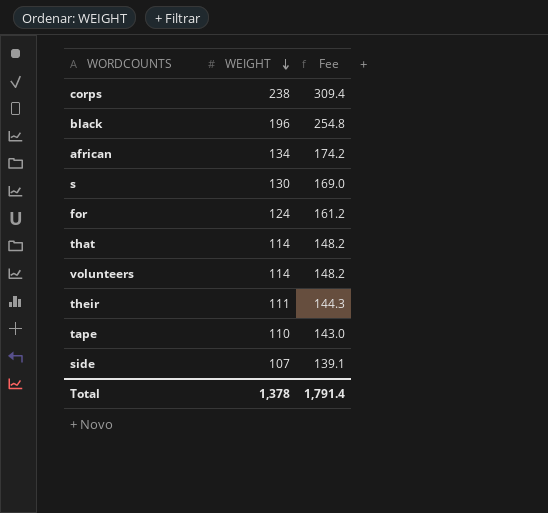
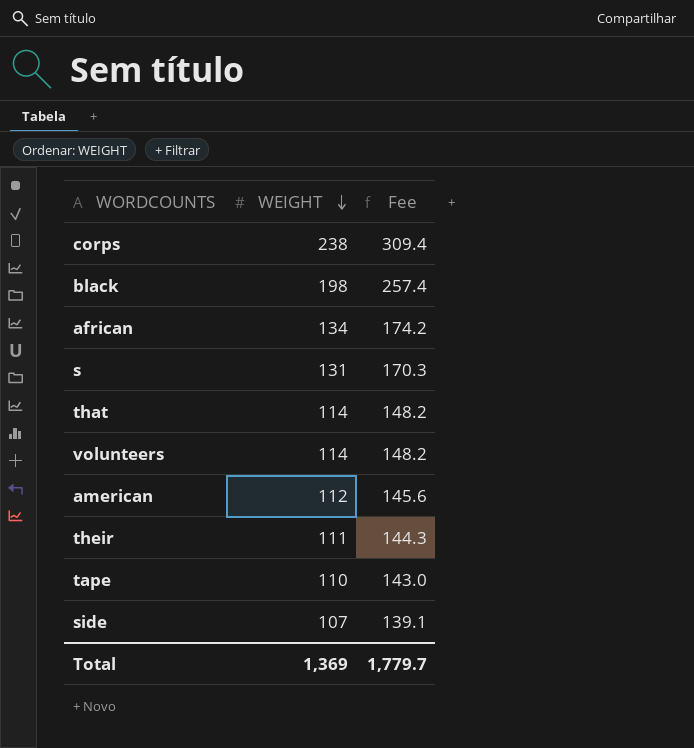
row for: 124 | 161.2 -> none
black | WEIGHT: 196 -> 198
black | Fee: 254.8 -> 257.4
s | WEIGHT: 130 -> 131
s | Fee: 169.0 -> 170.3
row american: none -> 112 | 145.6
Total | WEIGHT: 1,378 -> 1,369
Total | Fee: 1,791.4 -> 1,779.7

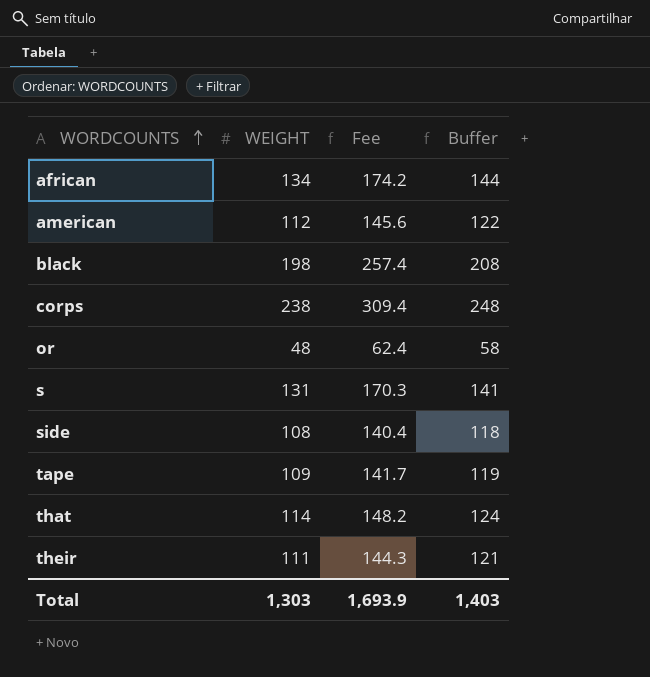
row order: WEIGHT descending -> WORDCOUNTS ascending
column Buffer | formula: none -> [WEIGHT] + 10
row volunteers: 114 | 148.2 -> none
row or: none -> 48 | 62.4 | 58
side | WEIGHT: 107 -> 108
side | Fee: 139.1 -> 140.4
tape | WEIGHT: 110 -> 109
tape | Fee: 143.0 -> 141.7
Total | WEIGHT: 1,369 -> 1,303
Total | Fee: 1,779.7 -> 1,693.9

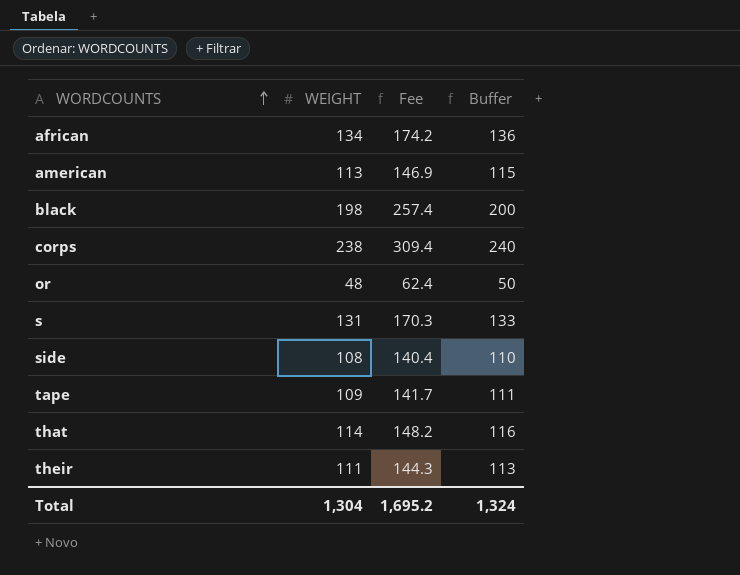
column Buffer | formula: [WEIGHT] + 10 -> [WEIGHT] + 2
american | WEIGHT: 112 -> 113
american | Fee: 145.6 -> 146.9
Total | WEIGHT: 1,303 -> 1,304
Total | Fee: 1,693.9 -> 1,695.2
Total | Buffer: 1,403 -> 1,324

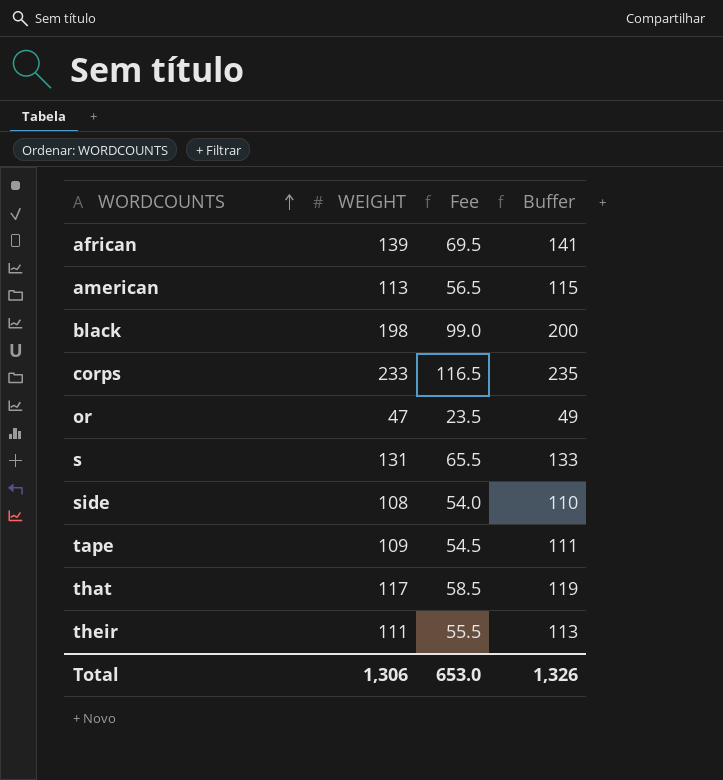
column Fee | formula: [WEIGHT] * 1.3 -> [WEIGHT] * 0.5
african | WEIGHT: 134 -> 139
african | Buffer: 136 -> 141
corps | WEIGHT: 238 -> 233
corps | Buffer: 240 -> 235
or | WEIGHT: 48 -> 47
or | Buffer: 50 -> 49
that | WEIGHT: 114 -> 117
that | Buffer: 116 -> 119
Total | WEIGHT: 1,304 -> 1,306
Total | Fee: 1,695.2 -> 653.0
Total | Buffer: 1,324 -> 1,326

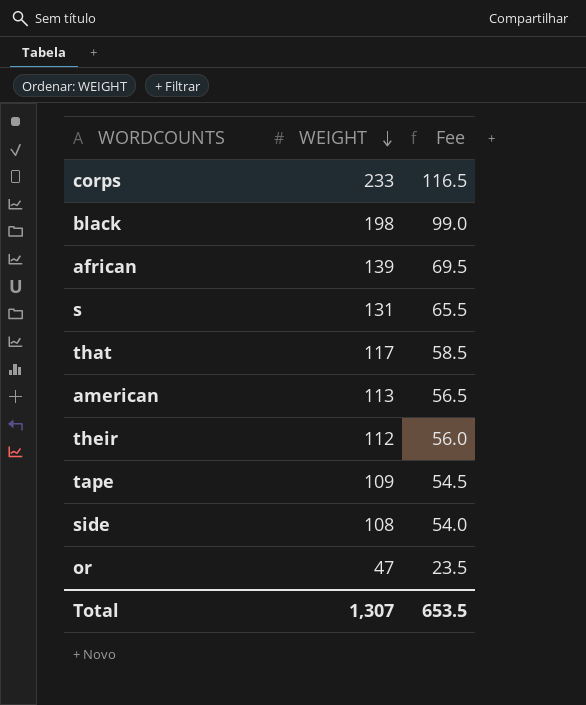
row order: WORDCOUNTS ascending -> WEIGHT descending
column Buffer | formula: [WEIGHT] + 2 -> none
their | WEIGHT: 111 -> 112
their | Fee: 55.5 -> 56.0
Total | WEIGHT: 1,306 -> 1,307
Total | Fee: 653.0 -> 653.5

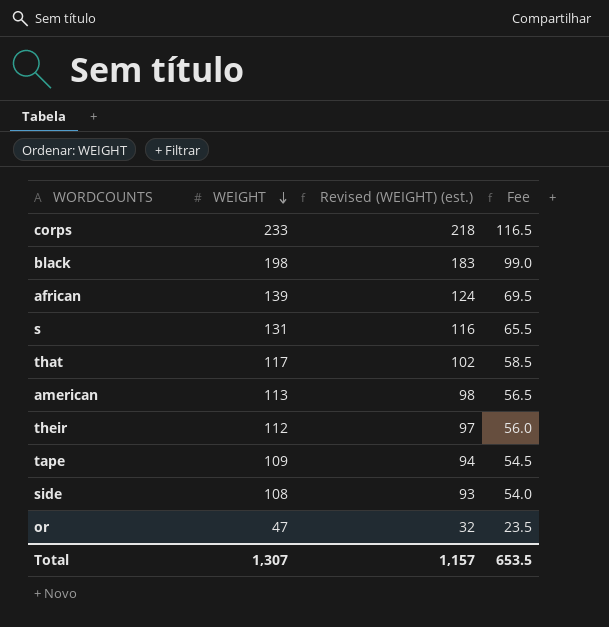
column Revised (WEIGHT) (est.) | formula: none -> [WEIGHT] - 15

